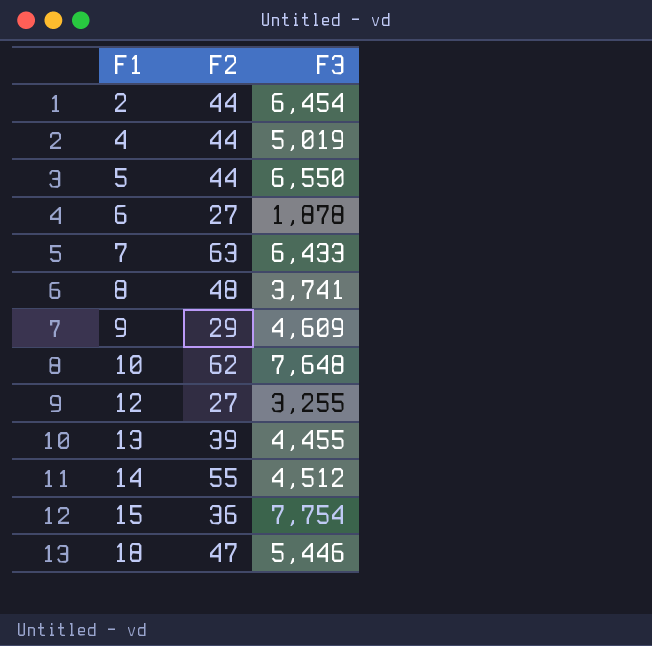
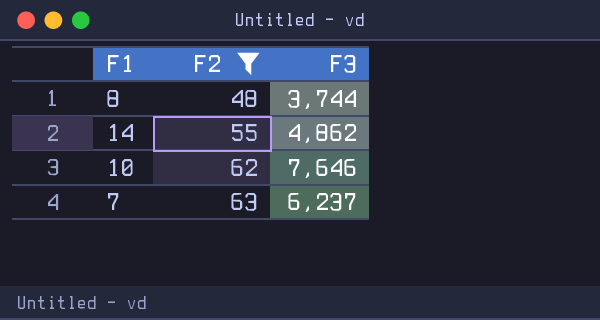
filter: none -> F2 >= 48
row order: F1 ascending -> F2 ascending
8 | F3: 3,741 -> 3,744
14 | F3: 4,512 -> 4,862
10 | F3: 7,648 -> 7,646
7 | F3: 6,433 -> 6,237

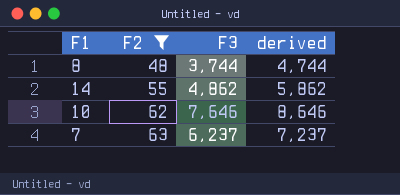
column derived | formula: none -> [F3] + 1000

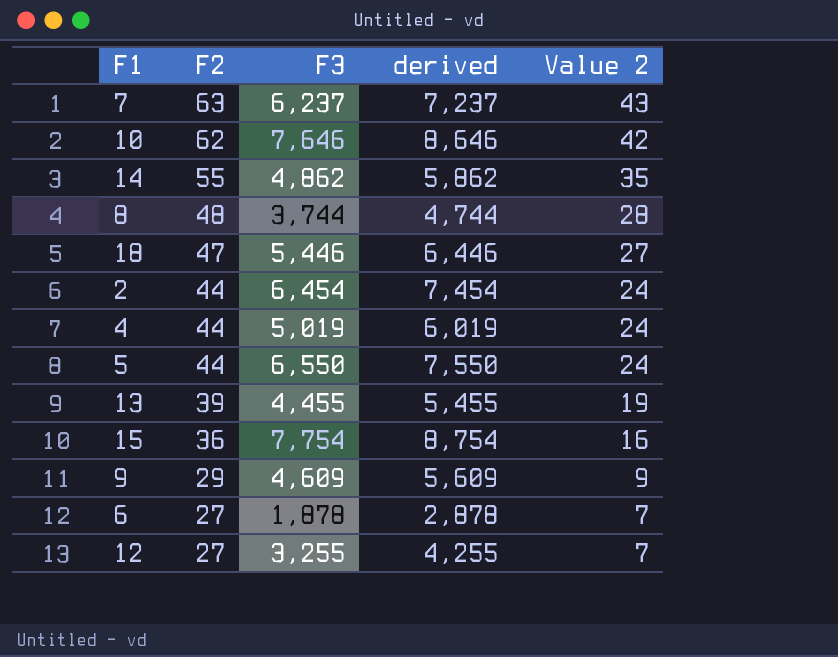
filter: F2 >= 48 -> none
row order: F2 ascending -> F2 descending
column Value 2 | formula: none -> [F2] - 20

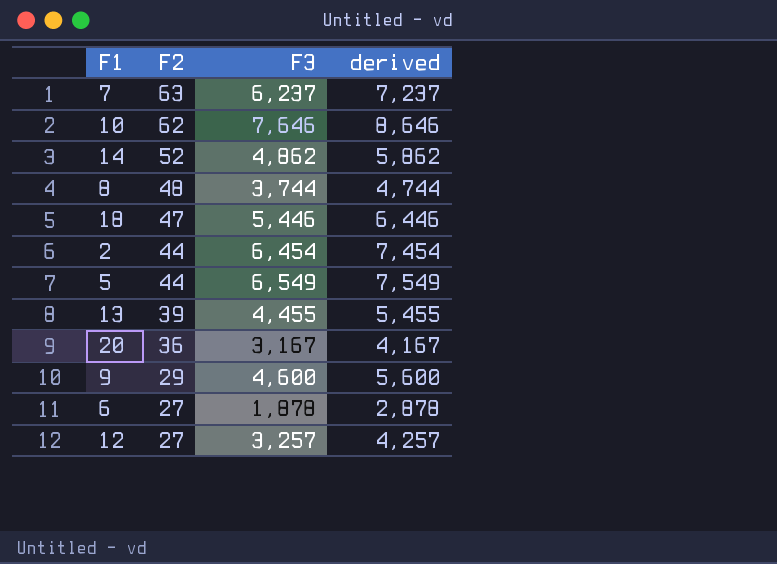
column Value 2 | formula: [F2] - 20 -> none
row 4: 44 | 5,019 | 6,019 | 24 -> none
row 15: 36 | 7,754 | 8,754 | 16 -> none
14 | F2: 55 -> 52
5 | F3: 6,550 -> 6,549
5 | derived: 7,550 -> 7,549
row 20: none -> 36 | 3,167 | 4,167
9 | F3: 4,609 -> 4,600
9 | derived: 5,609 -> 5,600
12 | F3: 3,255 -> 3,257
12 | derived: 4,255 -> 4,257

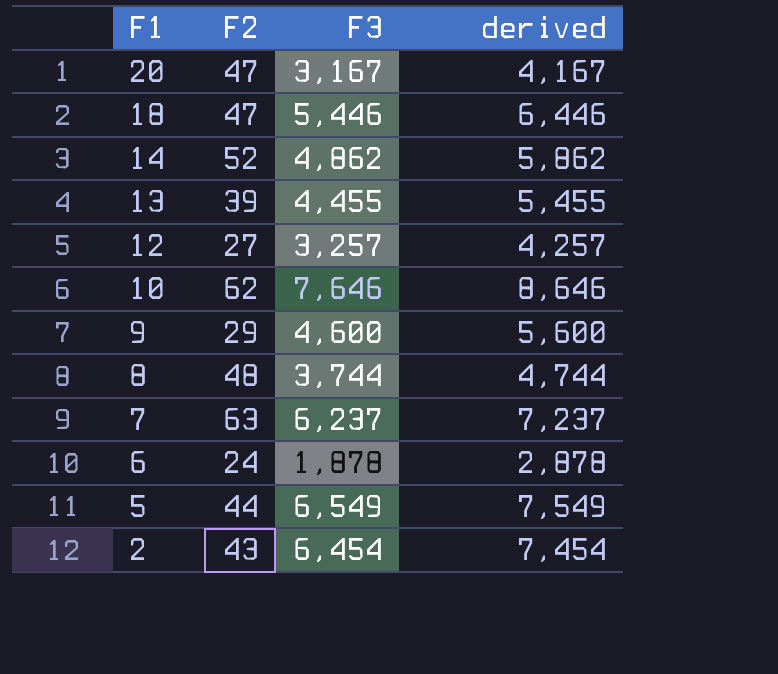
row order: F2 descending -> F1 descending
20 | F2: 36 -> 47
6 | F2: 27 -> 24
2 | F2: 44 -> 43

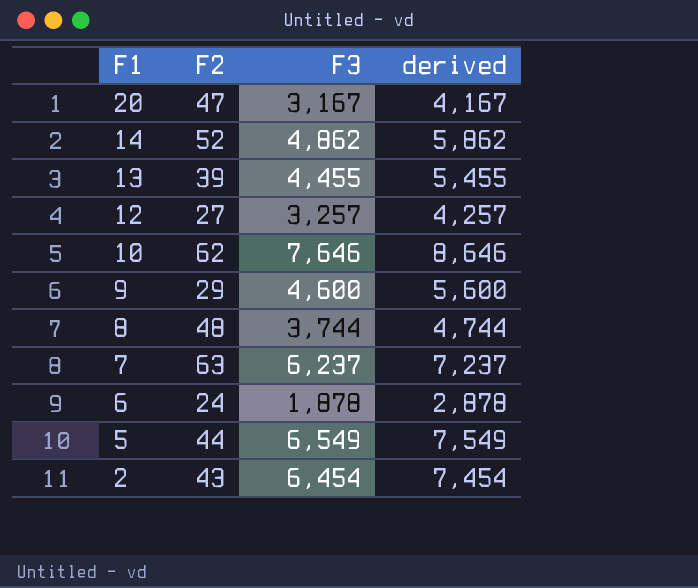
row 18: 47 | 5,446 | 6,446 -> none

